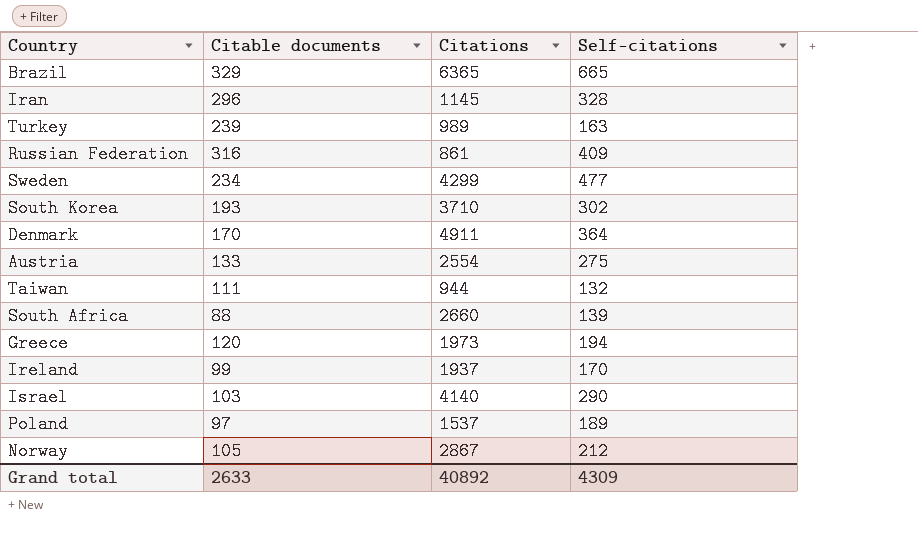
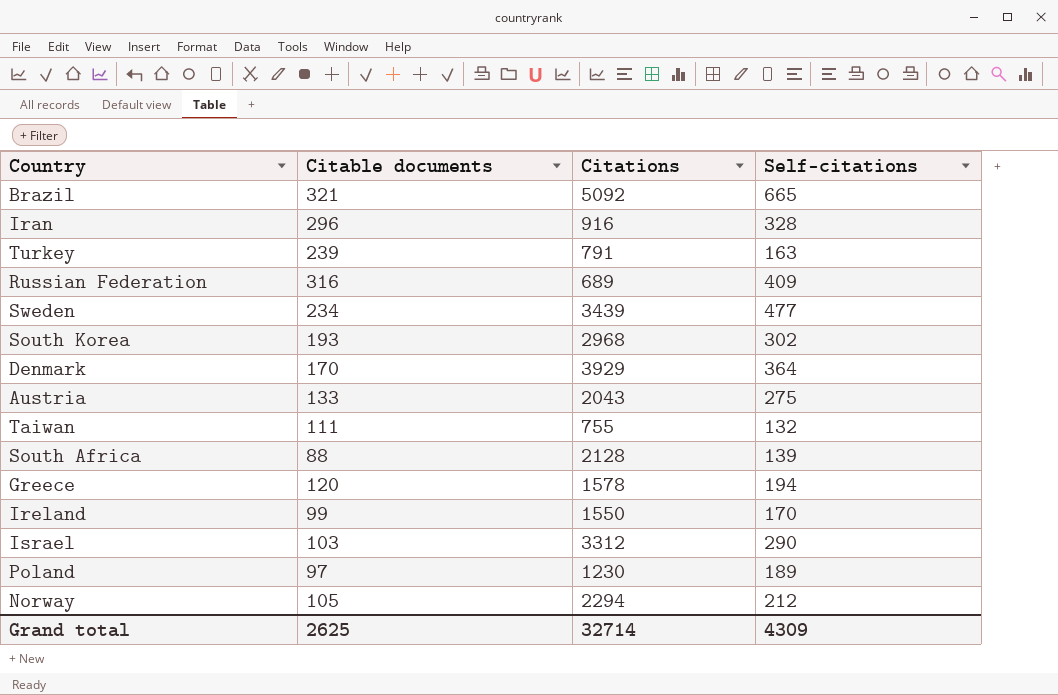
Brazil | Citable documents: 329 -> 321
Brazil | Citations: 6365 -> 5092
Iran | Citations: 1145 -> 916
Turkey | Citations: 989 -> 791
Russian Federation | Citations: 861 -> 689
Sweden | Citations: 4299 -> 3439
South Korea | Citations: 3710 -> 2968
Denmark | Citations: 4911 -> 3929
Austria | Citations: 2554 -> 2043
Taiwan | Citations: 944 -> 755
South Africa | Citations: 2660 -> 2128
Greece | Citations: 1973 -> 1578
Ireland | Citations: 1937 -> 1550
Israel | Citations: 4140 -> 3312
Poland | Citations: 1537 -> 1230
Norway | Citations: 2867 -> 2294
Grand total | Citable documents: 2633 -> 2625
Grand total | Citations: 40892 -> 32714

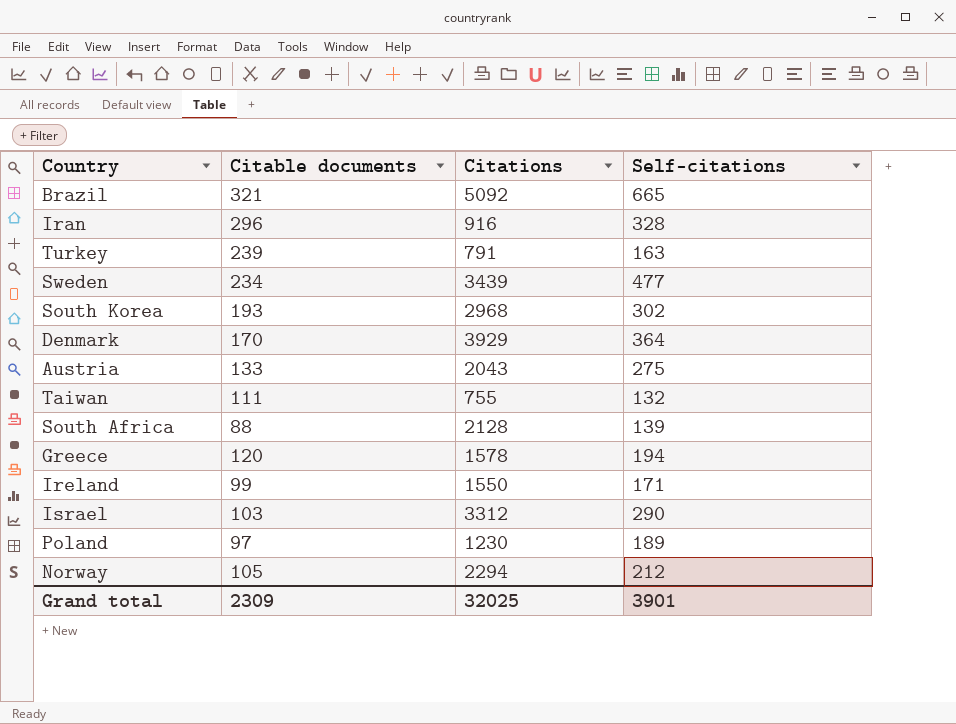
row Russian Federation: 316 | 689 | 409 -> none
Ireland | Self-citations: 170 -> 171
Grand total | Citable documents: 2625 -> 2309
Grand total | Citations: 32714 -> 32025
Grand total | Self-citations: 4309 -> 3901

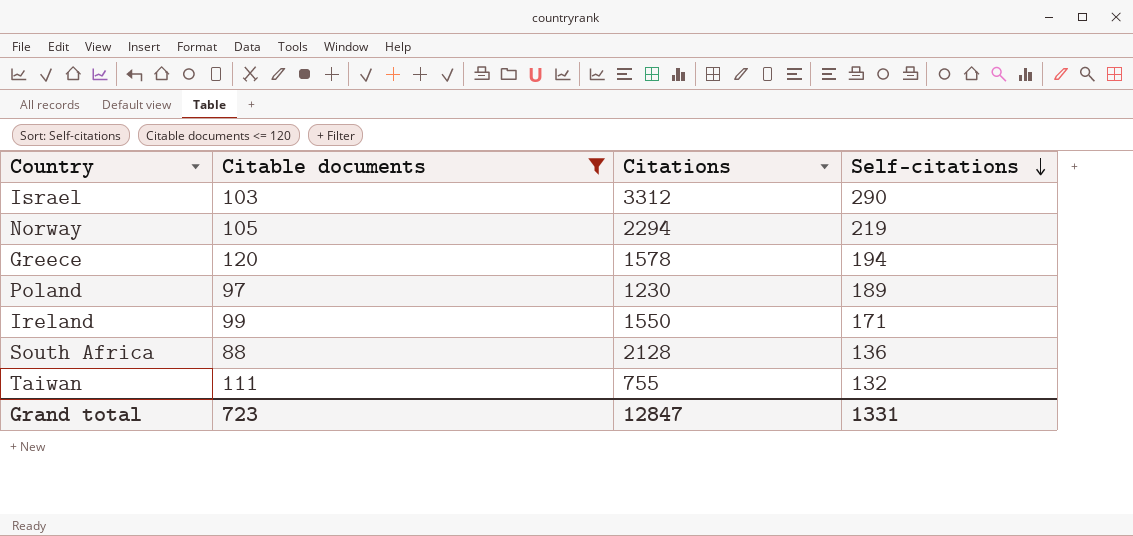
filter: none -> Citable documents <= 120
row order: none -> Self-citations descending
Norway | Self-citations: 212 -> 219
South Africa | Self-citations: 139 -> 136
Grand total | Citable documents: 2309 -> 723
Grand total | Citations: 32025 -> 12847
Grand total | Self-citations: 3901 -> 1331

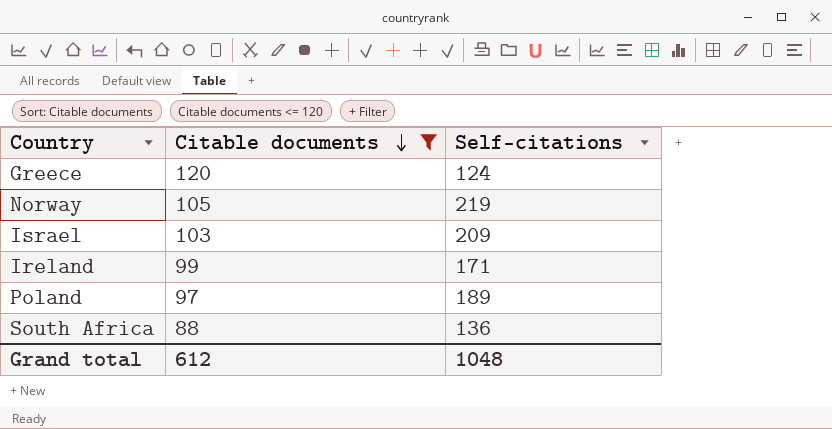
row order: Self-citations descending -> Citable documents descending
column Citations | position: 3 -> none
row Taiwan: 111 | 755 | 132 -> none
Greece | Self-citations: 194 -> 124
Israel | Self-citations: 290 -> 209
Grand total | Citable documents: 723 -> 612
Grand total | Self-citations: 1331 -> 1048

